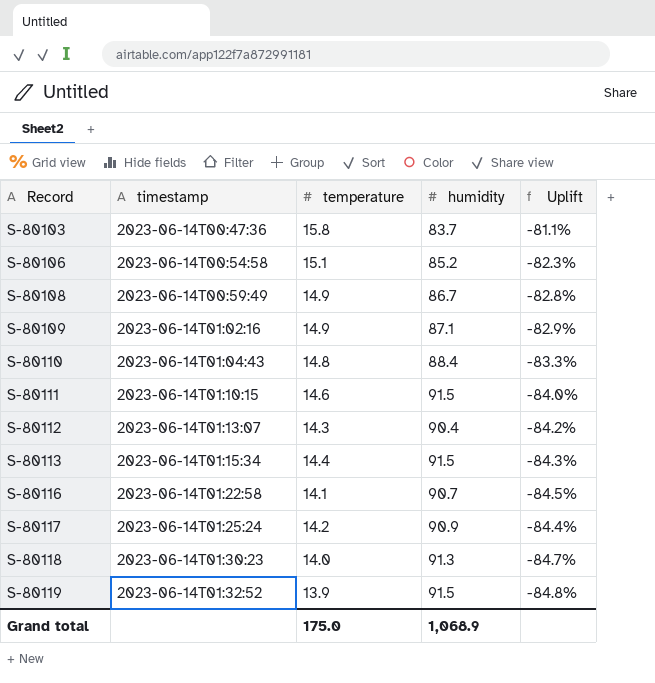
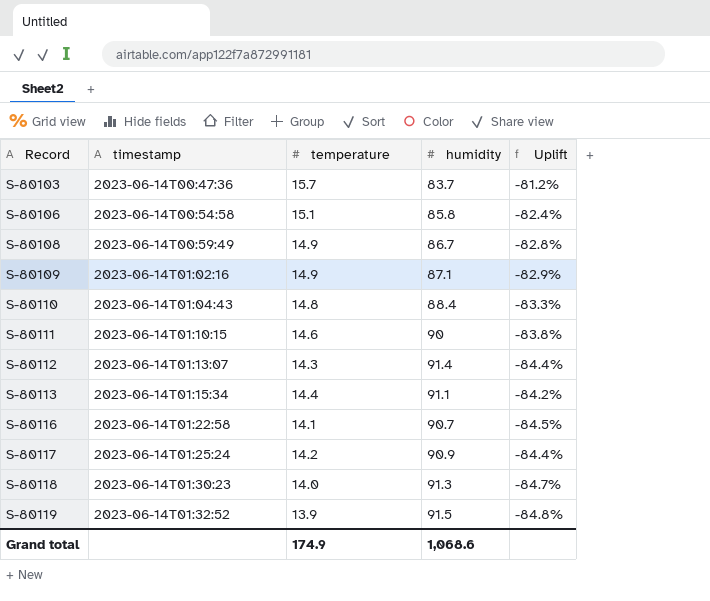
S-80103 | temperature: 15.8 -> 15.7
S-80103 | Uplift: -81.1% -> -81.2%
S-80106 | humidity: 85.2 -> 85.8
S-80106 | Uplift: -82.3% -> -82.4%
S-80111 | humidity: 91.5 -> 90
S-80111 | Uplift: -84.0% -> -83.8%
S-80112 | humidity: 90.4 -> 91.4
S-80112 | Uplift: -84.2% -> -84.4%
S-80113 | humidity: 91.5 -> 91.1
S-80113 | Uplift: -84.3% -> -84.2%
Grand total | temperature: 175.0 -> 174.9
Grand total | humidity: 1,068.9 -> 1,068.6

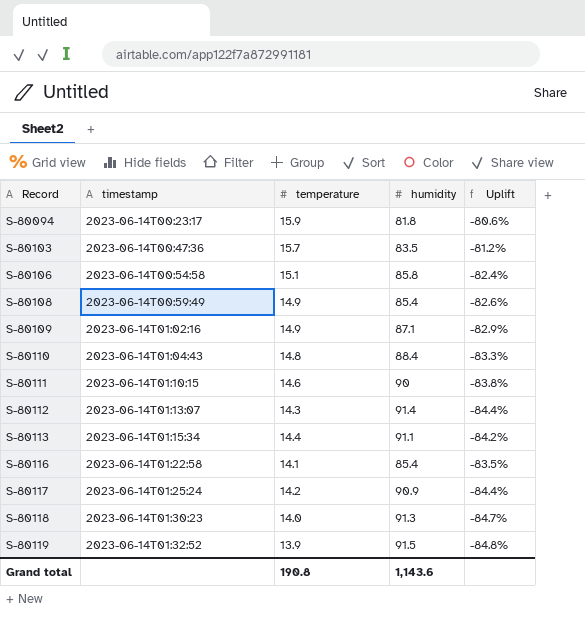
row S-80094: none -> 2023-06-14T00:23:17 | 15.9 | 81.8 | -80.6%
S-80103 | humidity: 83.7 -> 83.5
S-80108 | humidity: 86.7 -> 85.4
S-80108 | Uplift: -82.8% -> -82.6%
S-80116 | humidity: 90.7 -> 85.4
S-80116 | Uplift: -84.5% -> -83.5%
Grand total | temperature: 174.9 -> 190.8
Grand total | humidity: 1,068.6 -> 1,143.6

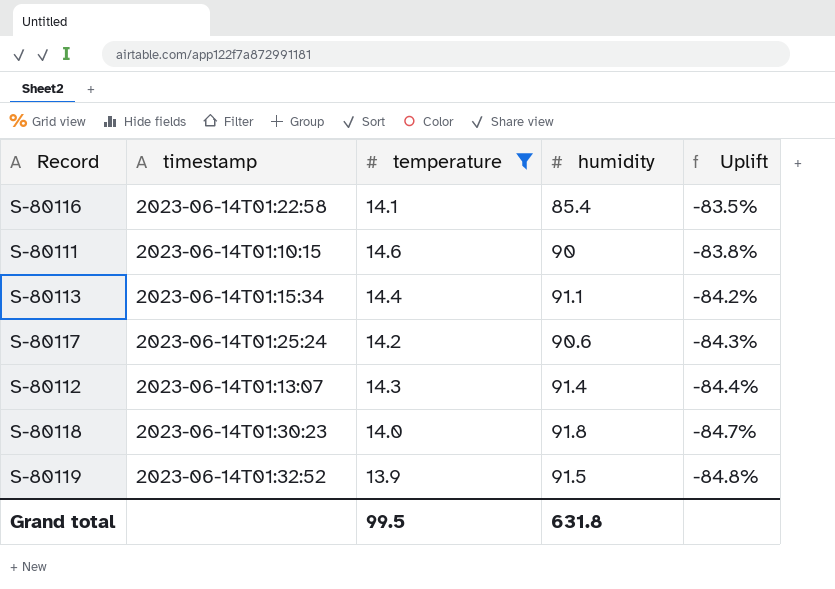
filter: none -> temperature <= 14.6
row order: Record ascending -> Uplift descending
S-80117 | humidity: 90.9 -> 90.6
S-80117 | Uplift: -84.4% -> -84.3%
S-80118 | humidity: 91.3 -> 91.8
Grand total | temperature: 190.8 -> 99.5
Grand total | humidity: 1,143.6 -> 631.8

